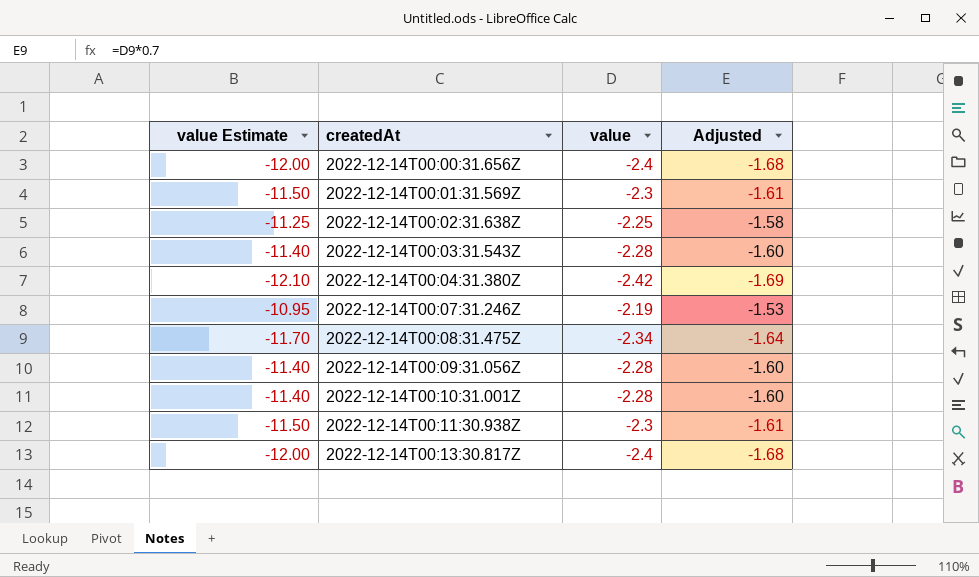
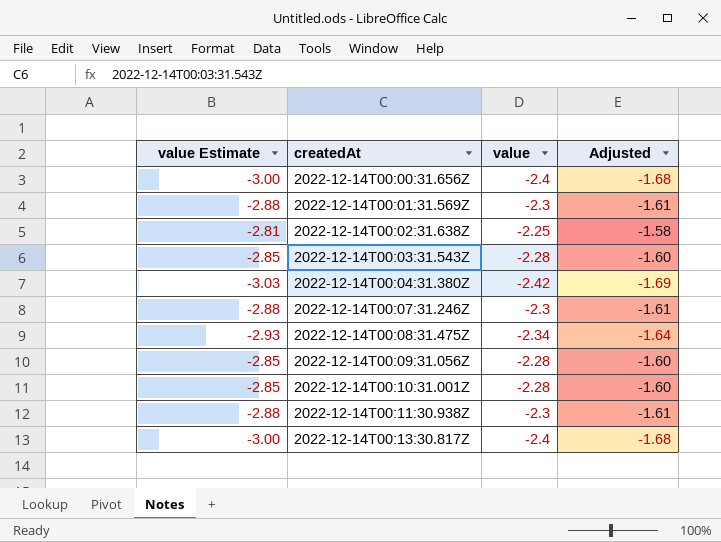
column value Estimate | formula: [value] * 5 -> [value] * 1.25
2022-12-14T00:07:31.246Z | value: -2.19 -> -2.3
2022-12-14T00:07:31.246Z | Adjusted: -1.53 -> -1.61

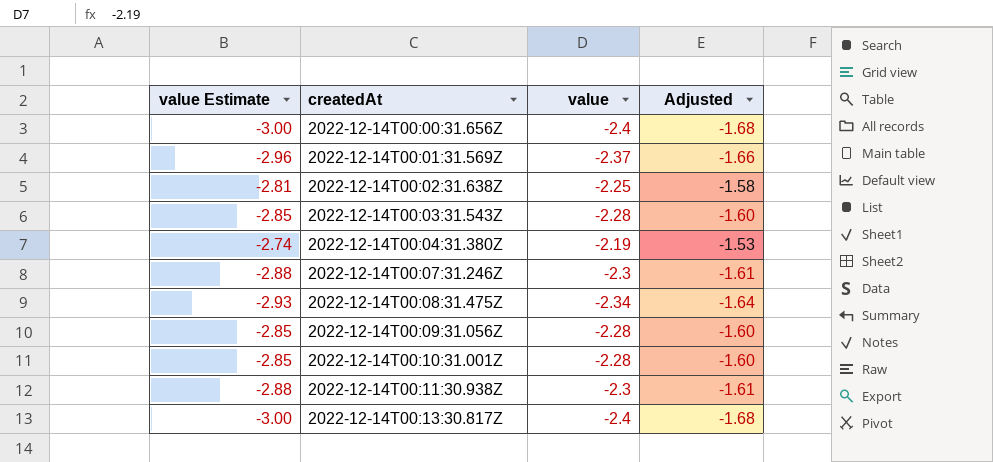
2022-12-14T00:01:31.569Z | value Estimate: -2.88 -> -2.96
2022-12-14T00:01:31.569Z | value: -2.3 -> -2.37
2022-12-14T00:01:31.569Z | Adjusted: -1.61 -> -1.66
2022-12-14T00:04:31.380Z | value Estimate: -3.03 -> -2.74
2022-12-14T00:04:31.380Z | value: -2.42 -> -2.19
2022-12-14T00:04:31.380Z | Adjusted: -1.69 -> -1.53

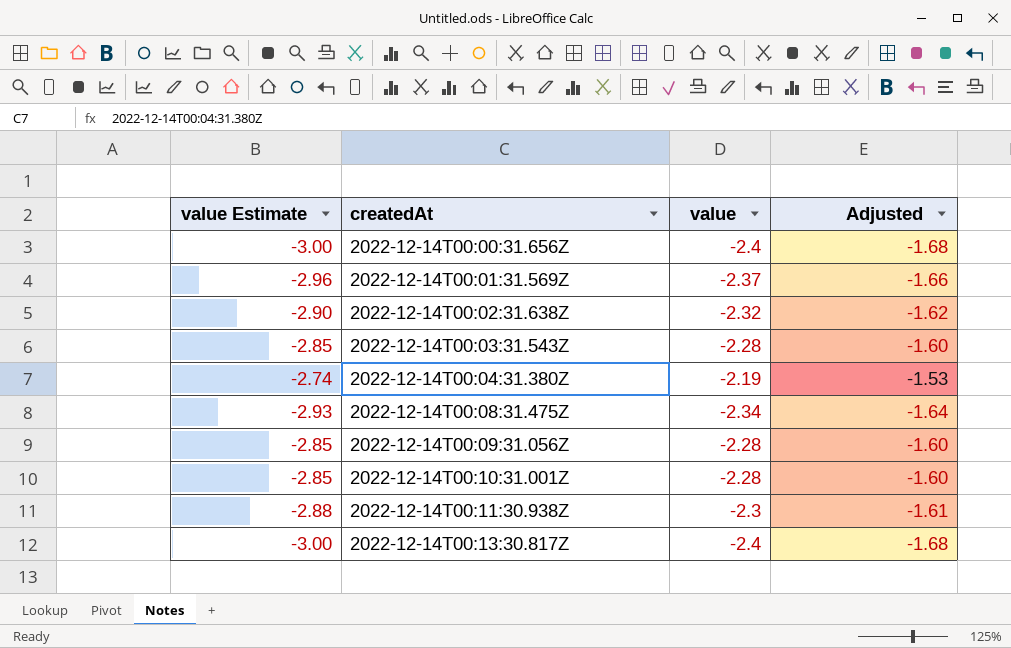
row 2022-12-14T00:07:31.246Z: -2.88 | -2.3 | -1.61 -> none
2022-12-14T00:02:31.638Z | value Estimate: -2.81 -> -2.90
2022-12-14T00:02:31.638Z | value: -2.25 -> -2.32
2022-12-14T00:02:31.638Z | Adjusted: -1.58 -> -1.62

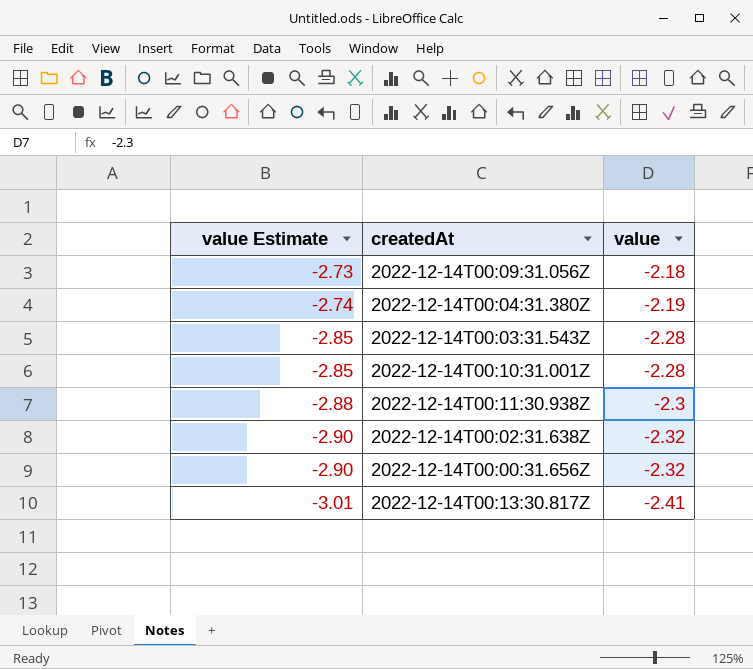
row order: createdAt ascending -> value Estimate descending
column Adjusted | formula: [value] * 0.7 -> none
row 2022-12-14T00:01:31.569Z: -2.96 | -2.37 | -1.66 -> none
row 2022-12-14T00:08:31.475Z: -2.93 | -2.34 | -1.64 -> none
2022-12-14T00:09:31.056Z | value Estimate: -2.85 -> -2.73
2022-12-14T00:09:31.056Z | value: -2.28 -> -2.18
2022-12-14T00:00:31.656Z | value Estimate: -3.00 -> -2.90
2022-12-14T00:00:31.656Z | value: -2.4 -> -2.32
2022-12-14T00:13:30.817Z | value Estimate: -3.00 -> -3.01
2022-12-14T00:13:30.817Z | value: -2.4 -> -2.41

